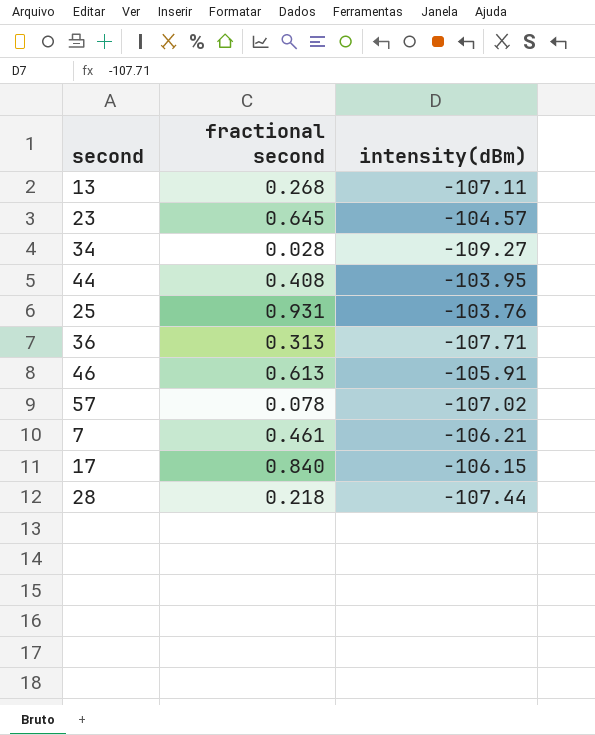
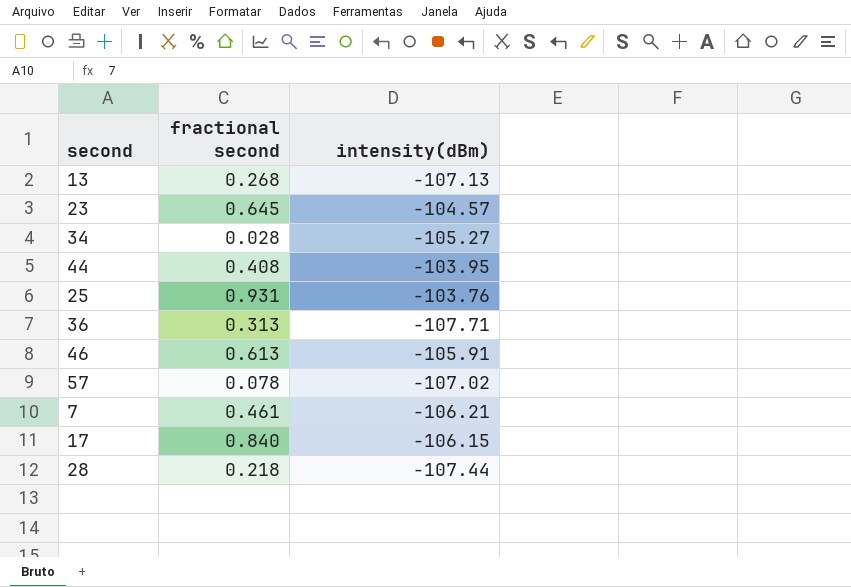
13 | intensity(dBm): -107.11 -> -107.13
34 | intensity(dBm): -109.27 -> -105.27

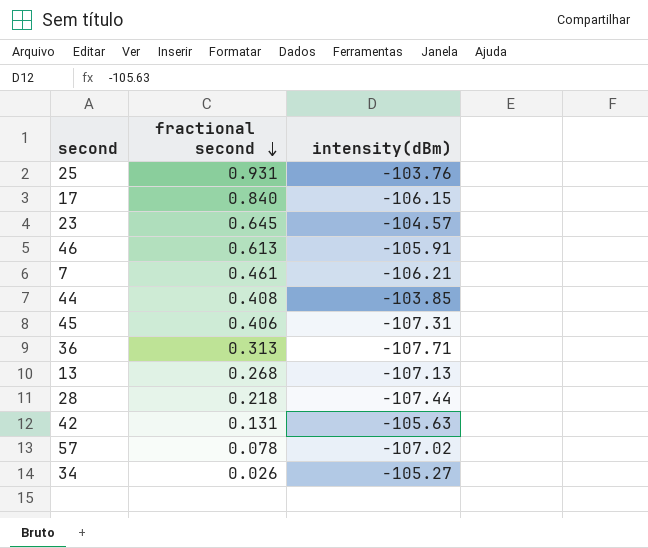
row order: none -> fractional second descending
44 | intensity(dBm): -103.95 -> -103.85
row 45: none -> 0.406 | -107.31
row 42: none -> 0.131 | -105.63
34 | fractional second: 0.028 -> 0.026

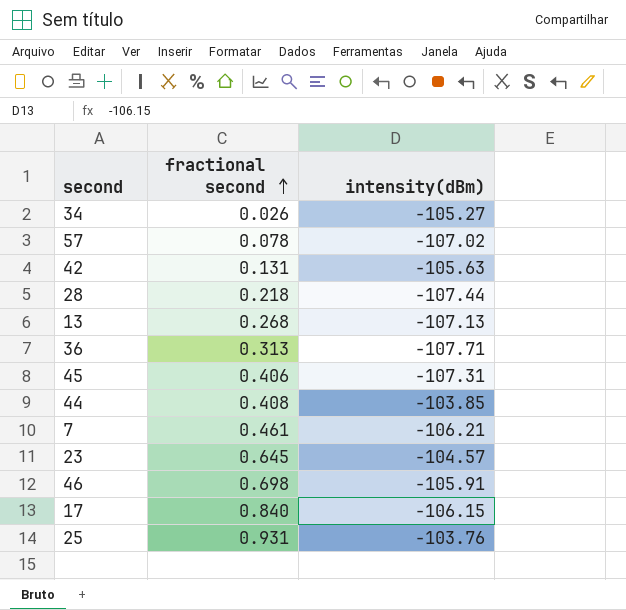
row order: fractional second descending -> fractional second ascending
46 | fractional second: 0.613 -> 0.698

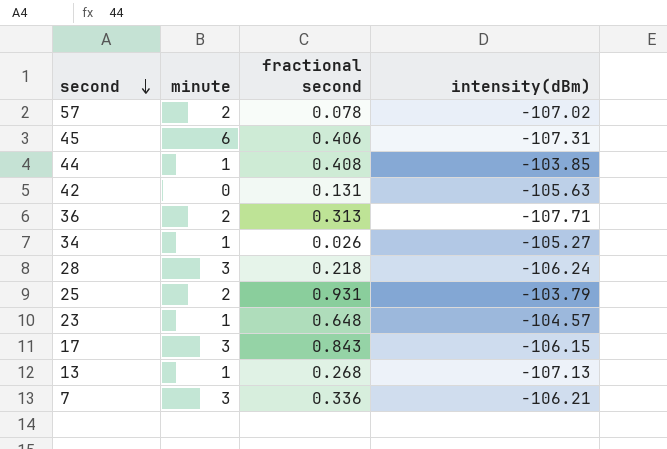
row order: fractional second ascending -> second descending
column minute | position: none -> 2
row 46: 0.698 | -105.91 -> none
28 | intensity(dBm): -107.44 -> -106.24
25 | intensity(dBm): -103.76 -> -103.79
23 | fractional second: 0.645 -> 0.648
17 | fractional second: 0.840 -> 0.843
7 | fractional second: 0.461 -> 0.336

